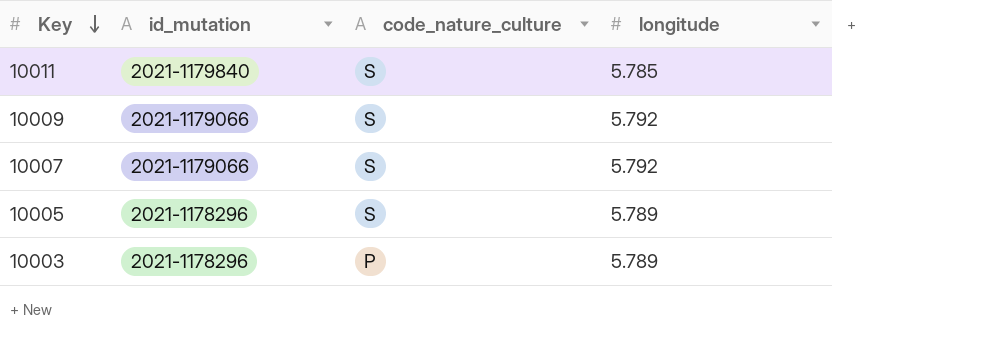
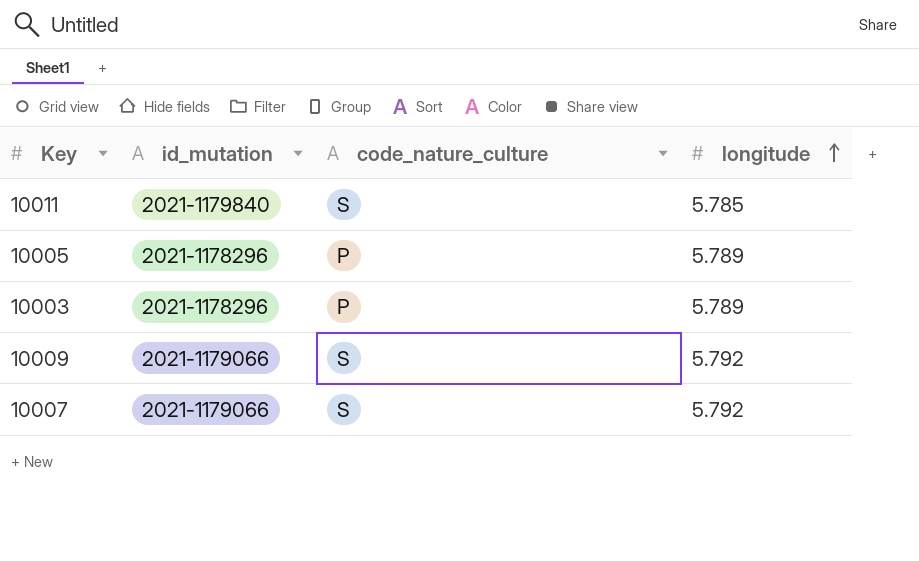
row order: Key descending -> longitude ascending
10005 | code_nature_culture: S -> P

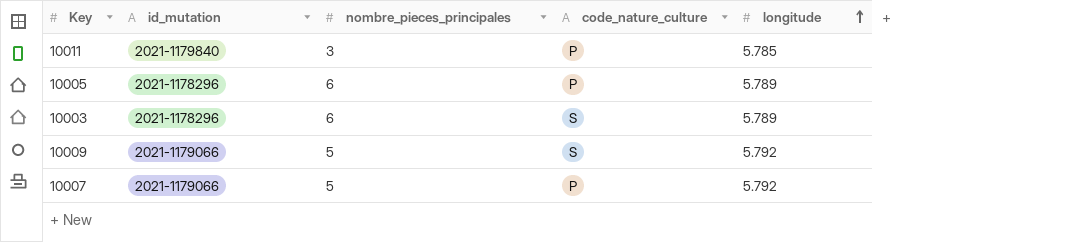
column nombre_pieces_principales | position: none -> 3
10011 | code_nature_culture: S -> P
10003 | code_nature_culture: P -> S
10007 | code_nature_culture: S -> P

